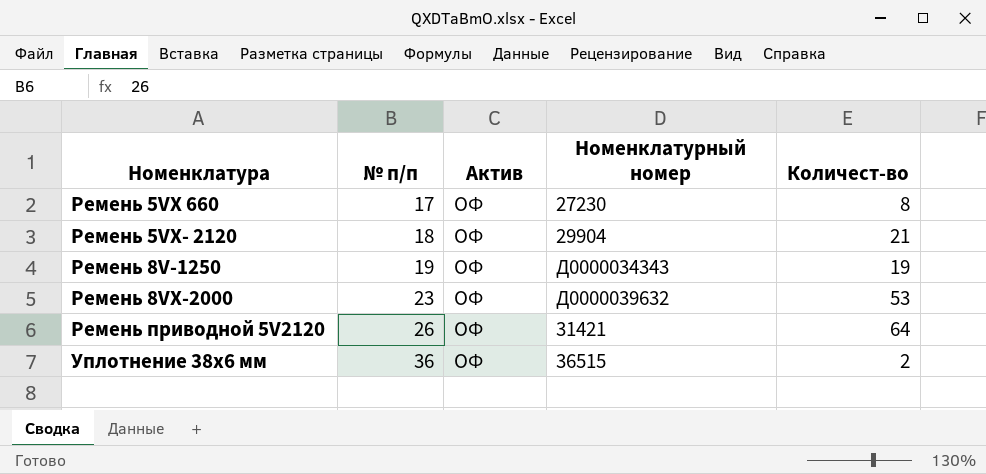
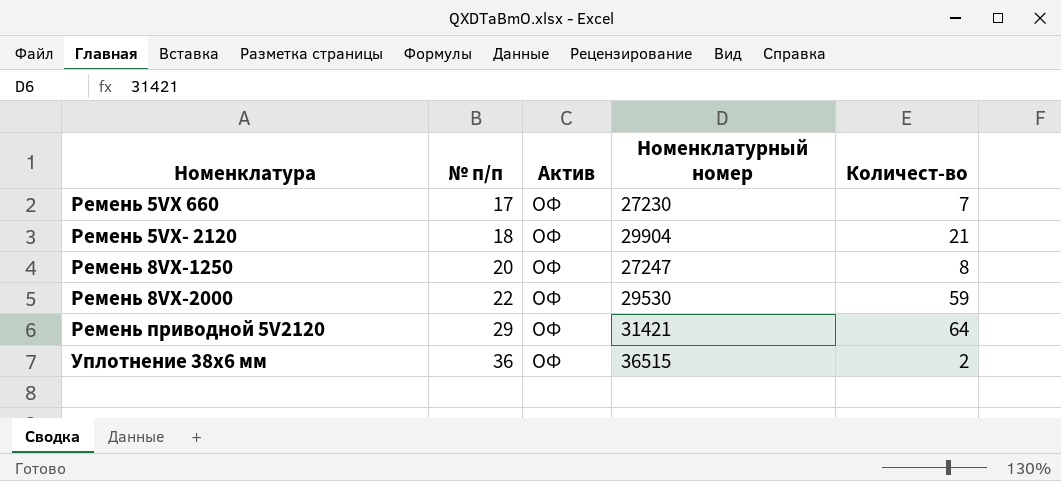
row Ремень 8V-1250: 19 | ОФ | Д0000034343 | 19 -> none
Ремень 5VX 660 | Количест-во: 8 -> 7
row Ремень 8VX-1250: none -> 20 | ОФ | 27247 | 8
Ремень 8VХ-2000 | № п/п: 23 -> 22
Ремень 8VХ-2000 | Номенклатурный номер: Д0000039632 -> 29530
Ремень 8VХ-2000 | Количест-во: 53 -> 59
Ремень приводной 5V2120 | № п/п: 26 -> 29

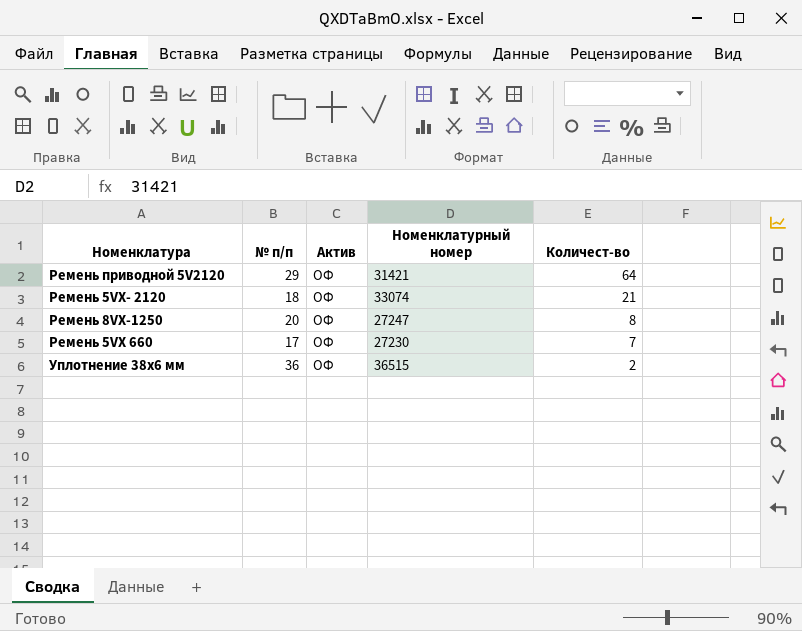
row order: Номенклатура ascending -> Количест-во descending
row Ремень 8VХ-2000: 22 | ОФ | 29530 | 59 -> none
Ремень 5VХ- 2120 | Номенклатурный номер: 29904 -> 33074

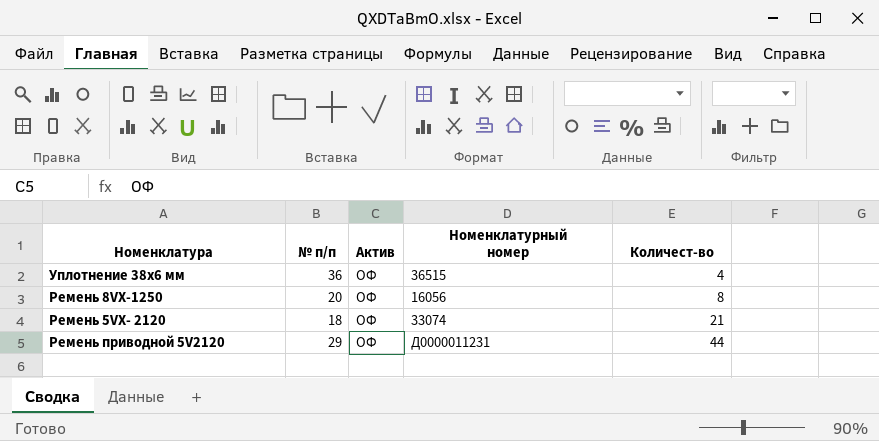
row order: Количест-во descending -> Количест-во ascending
row Ремень 5VX 660: 17 | ОФ | 27230 | 7 -> none
Уплотнение 38х6 мм | Количест-во: 2 -> 4
Ремень 8VX-1250 | Номенклатурный номер: 27247 -> 16056
Ремень приводной 5V2120 | Номенклатурный номер: 31421 -> Д0000011231
Ремень приводной 5V2120 | Количест-во: 64 -> 44

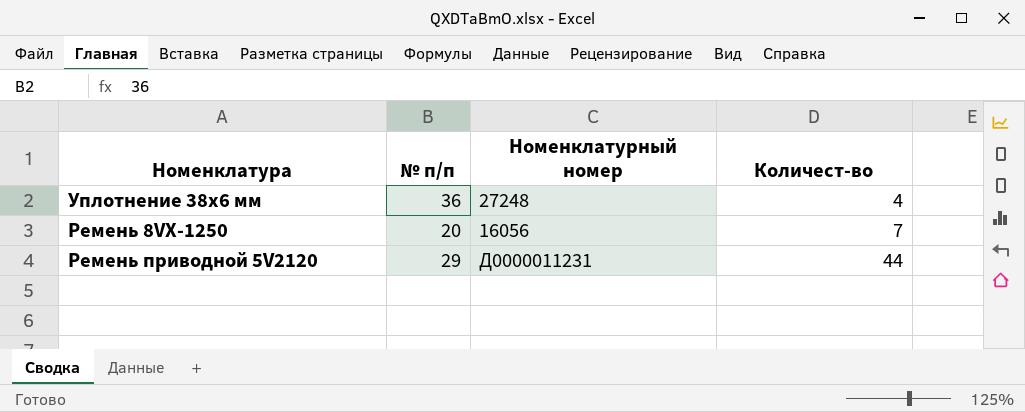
column Актив | position: 3 -> none
row Ремень 5VХ- 2120: 18 | ОФ | 33074 | 21 -> none
Уплотнение 38х6 мм | Номенклатурный номер: 36515 -> 27248
Ремень 8VX-1250 | Количест-во: 8 -> 7

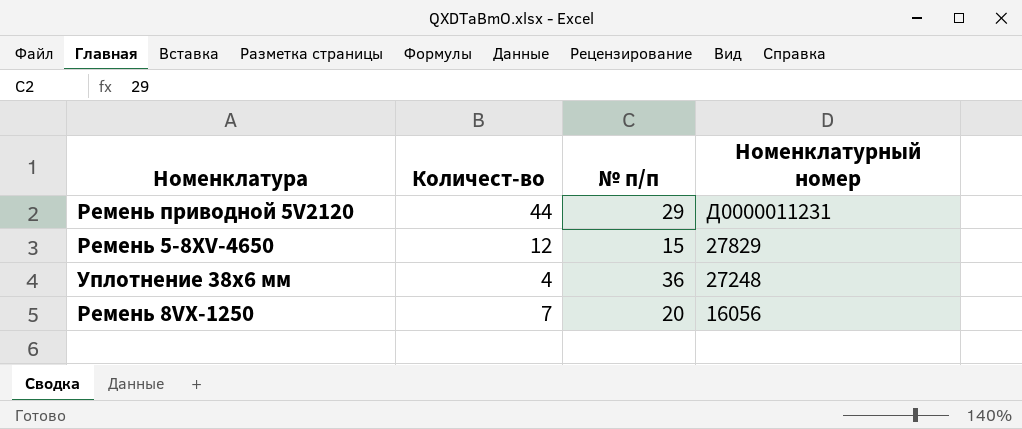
row order: Количест-во ascending -> Номенклатурный номер descending
column Количест-во | position: 4 -> 2
row Ремень 5-8ХV-4650: none -> 12 | 15 | 27829

